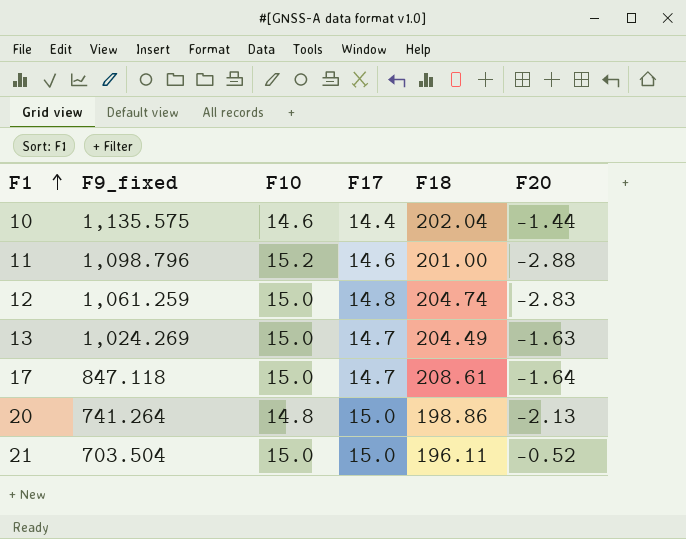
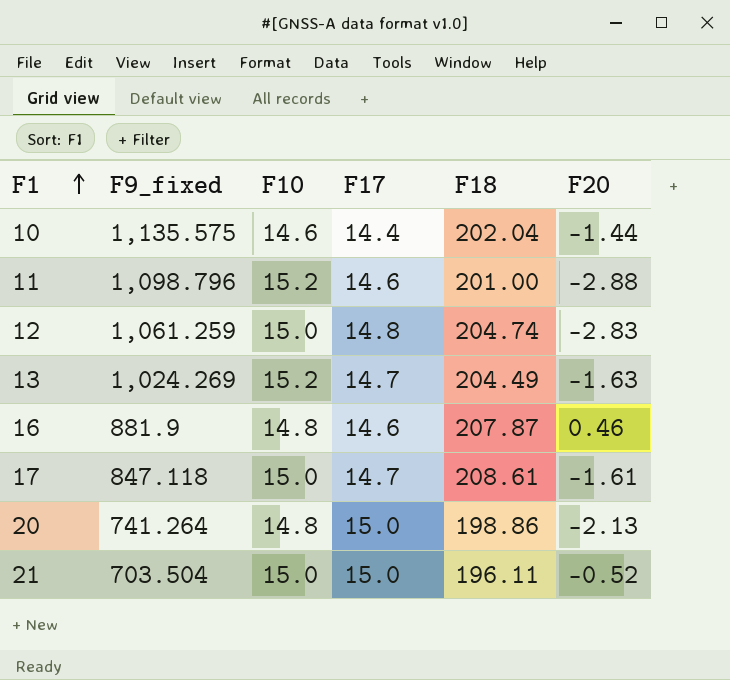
13 | F10: 15.0 -> 15.2
row 16: none -> 881.9 | 14.8 | 14.6 | 207.87 | 0.46
17 | F20: -1.64 -> -1.61

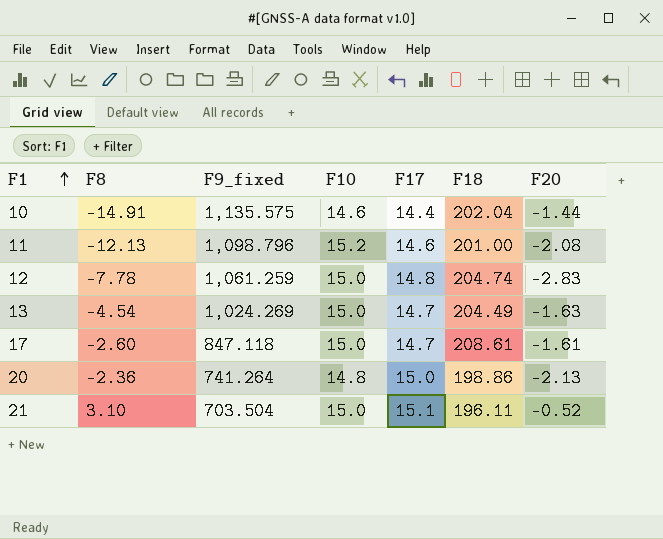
column F8 | position: none -> 2
row 16: 881.9 | 14.8 | 14.6 | 207.87 | 0.46 -> none
11 | F20: -2.88 -> -2.08
13 | F10: 15.2 -> 15.0
21 | F17: 15.0 -> 15.1

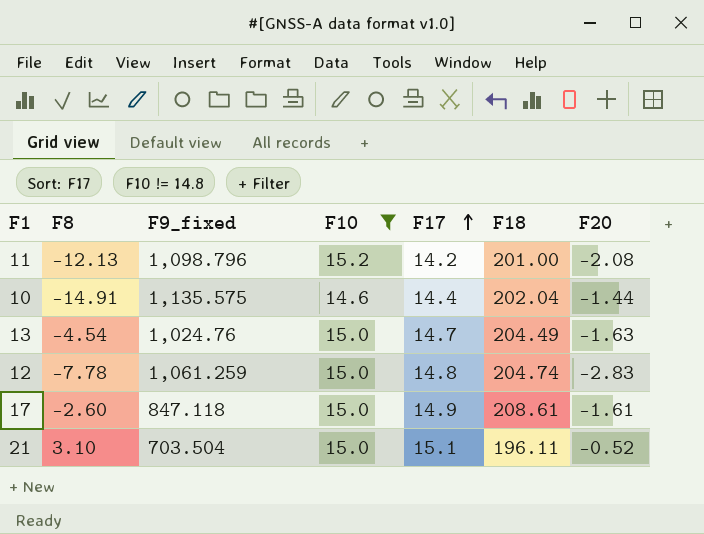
filter: none -> F10 != 14.8
row order: F1 ascending -> F17 ascending
11 | F17: 14.6 -> 14.2
13 | F9_fixed: 1,024.269 -> 1,024.76
17 | F17: 14.7 -> 14.9

